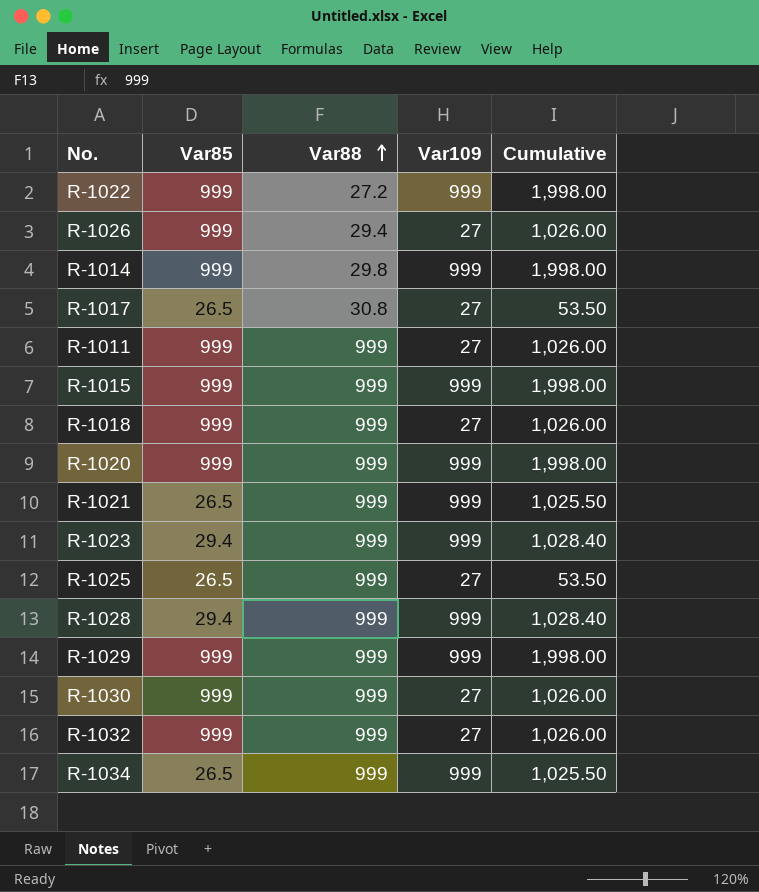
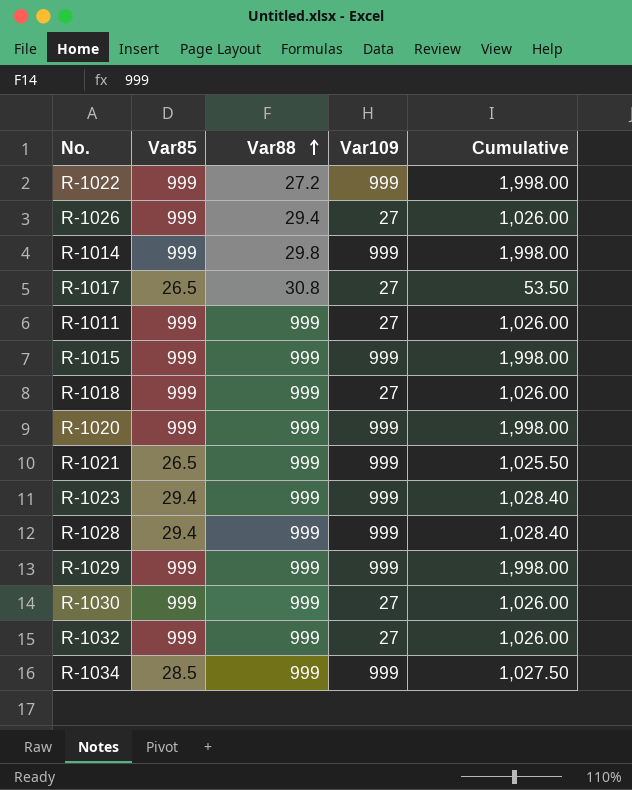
row R-1025: 26.5 | 999 | 27 | 53.50 -> none
R-1034 | Var85: 26.5 -> 28.5
R-1034 | Cumulative: 1,025.50 -> 1,027.50

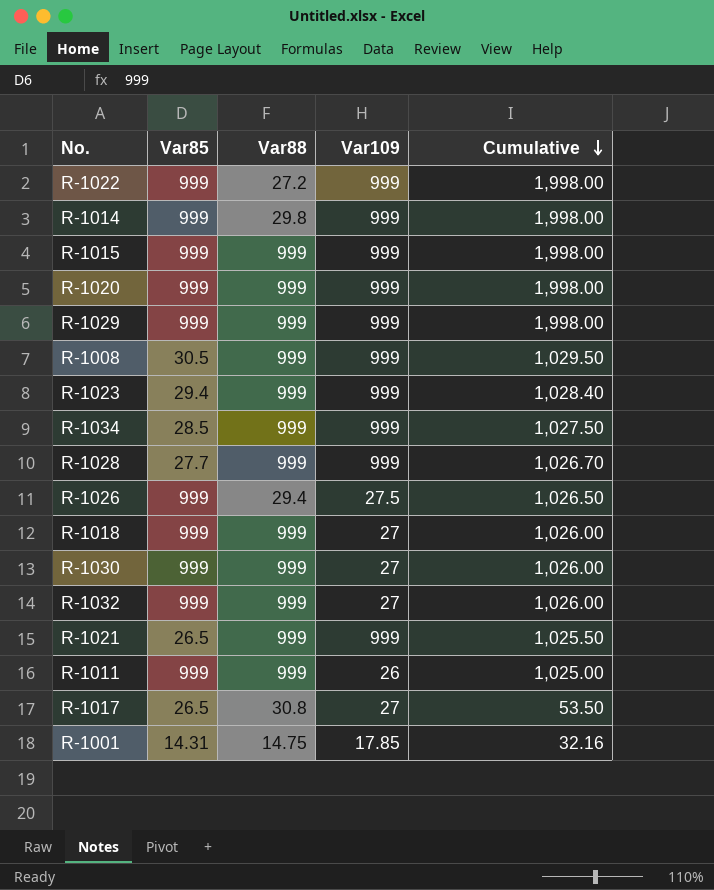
row order: Var88 ascending -> Cumulative descending
row R-1008: none -> 30.5 | 999 | 999 | 1,029.50
R-1028 | Var85: 29.4 -> 27.7
R-1028 | Cumulative: 1,028.40 -> 1,026.70
R-1026 | Var109: 27 -> 27.5
R-1026 | Cumulative: 1,026.00 -> 1,026.50
R-1011 | Var109: 27 -> 26
R-1011 | Cumulative: 1,026.00 -> 1,025.00
row R-1001: none -> 14.31 | 14.75 | 17.85 | 32.16

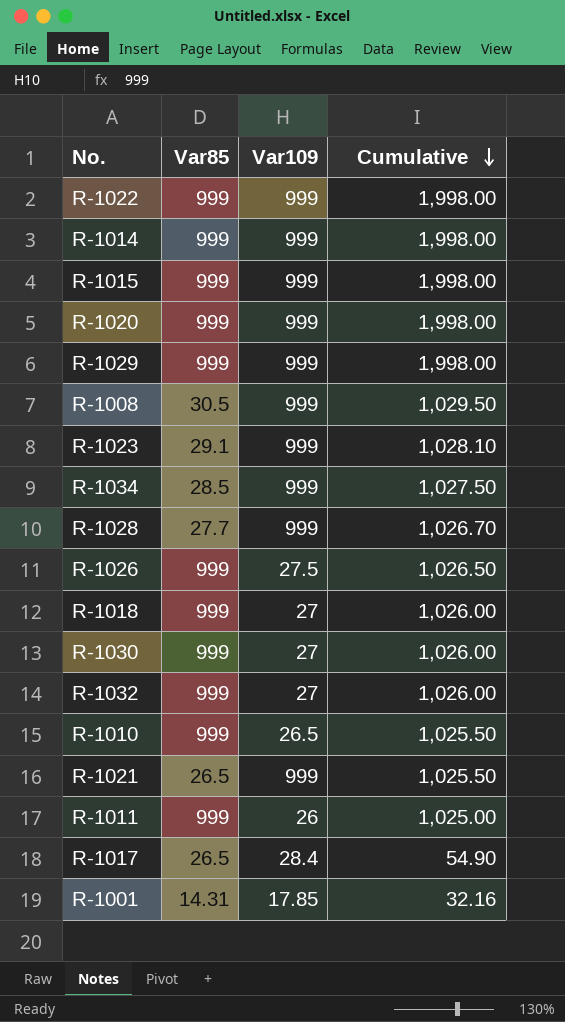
column Var88 | position: 3 -> none
R-1023 | Var85: 29.4 -> 29.1
R-1023 | Cumulative: 1,028.40 -> 1,028.10
row R-1010: none -> 999 | 26.5 | 1,025.50
R-1017 | Var109: 27 -> 28.4
R-1017 | Cumulative: 53.50 -> 54.90

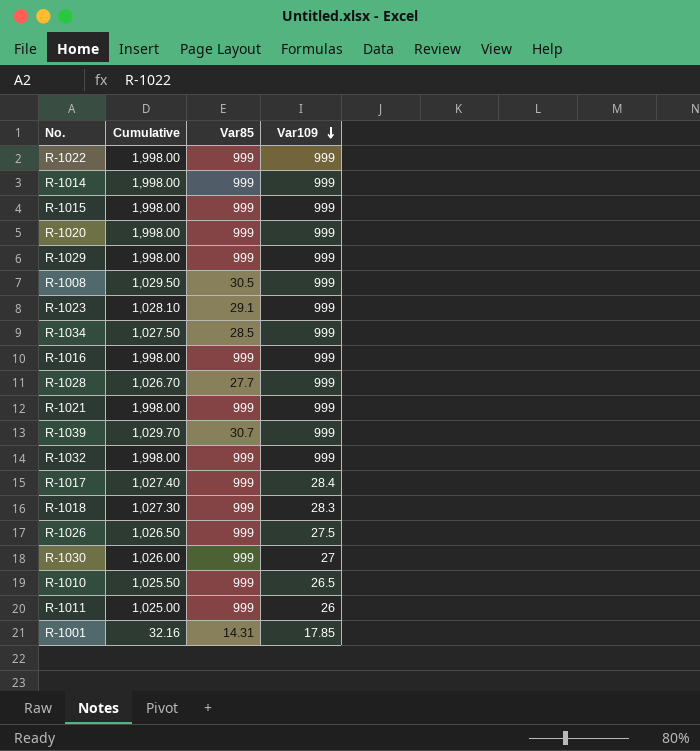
row order: Cumulative descending -> Var109 descending
column Cumulative | position: 4 -> 2
row R-1016: none -> 1,998.00 | 999 | 999
R-1021 | Cumulative: 1,025.50 -> 1,998.00
R-1021 | Var85: 26.5 -> 999
row R-1039: none -> 1,029.70 | 30.7 | 999
R-1032 | Cumulative: 1,026.00 -> 1,998.00
R-1032 | Var109: 27 -> 999
R-1017 | Cumulative: 54.90 -> 1,027.40
R-1017 | Var85: 26.5 -> 999
R-1018 | Cumulative: 1,026.00 -> 1,027.30
R-1018 | Var109: 27 -> 28.3

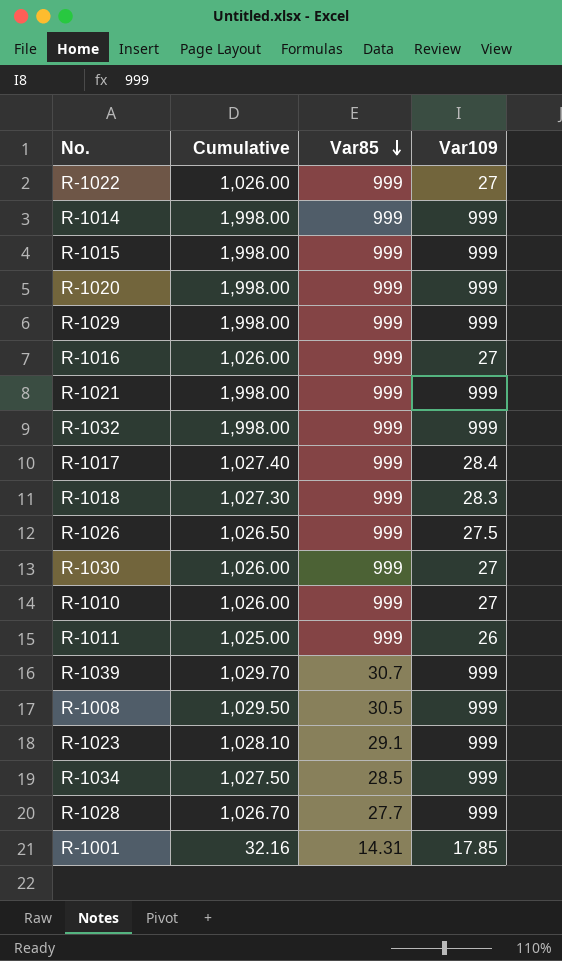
row order: Var109 descending -> Var85 descending
R-1022 | Cumulative: 1,998.00 -> 1,026.00
R-1022 | Var109: 999 -> 27
R-1016 | Cumulative: 1,998.00 -> 1,026.00
R-1016 | Var109: 999 -> 27
R-1010 | Cumulative: 1,025.50 -> 1,026.00
R-1010 | Var109: 26.5 -> 27

